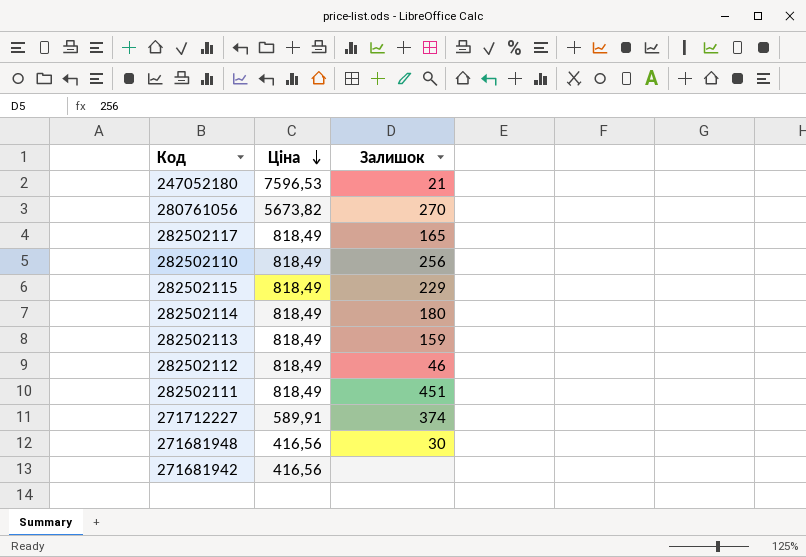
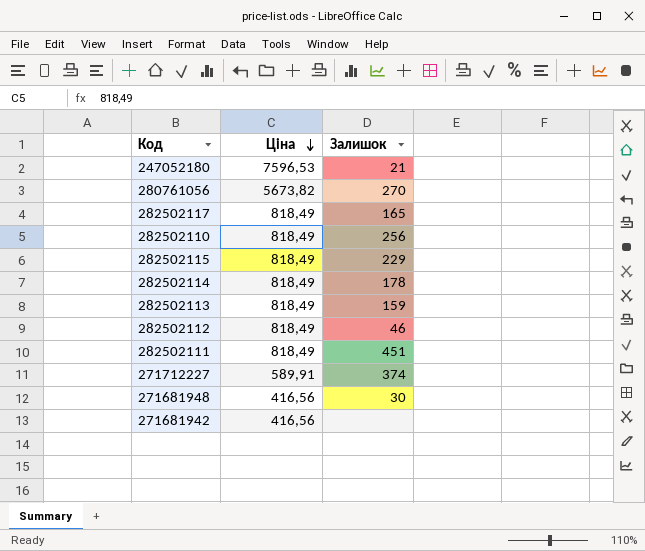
282502114 | Залишок: 180 -> 178

